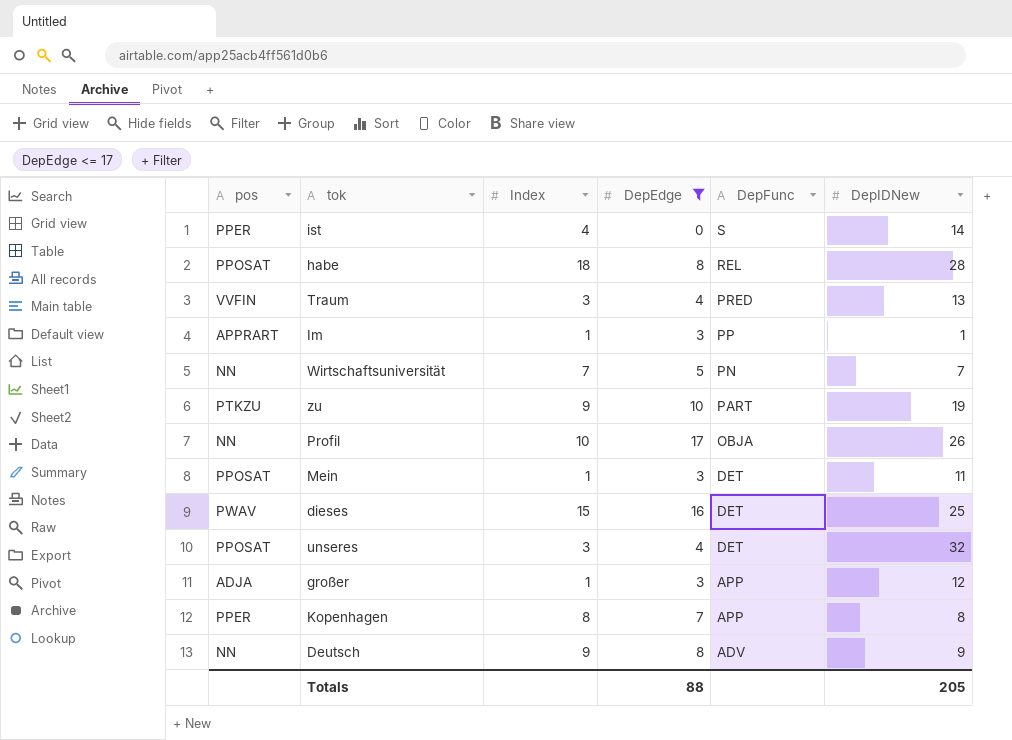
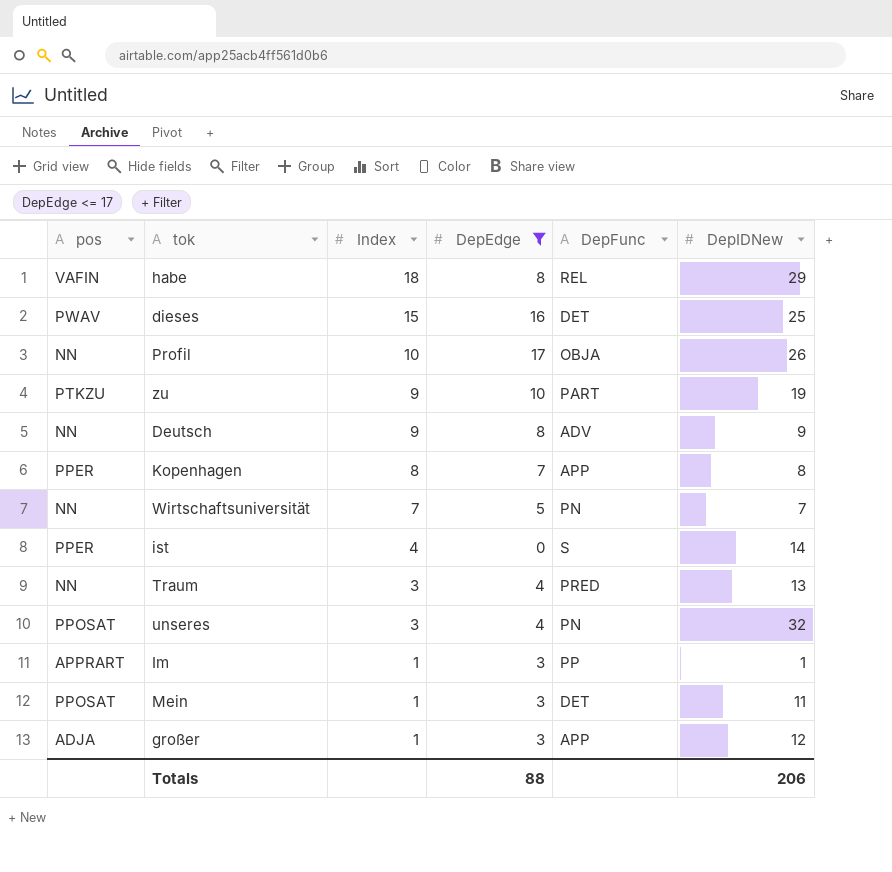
row order: DepFunc descending -> Index descending
habe | pos: PPOSAT -> VAFIN
habe | DepIDNew: 28 -> 29
Traum | pos: VVFIN -> NN
unseres | DepFunc: DET -> PN
Totals | DepIDNew: 205 -> 206

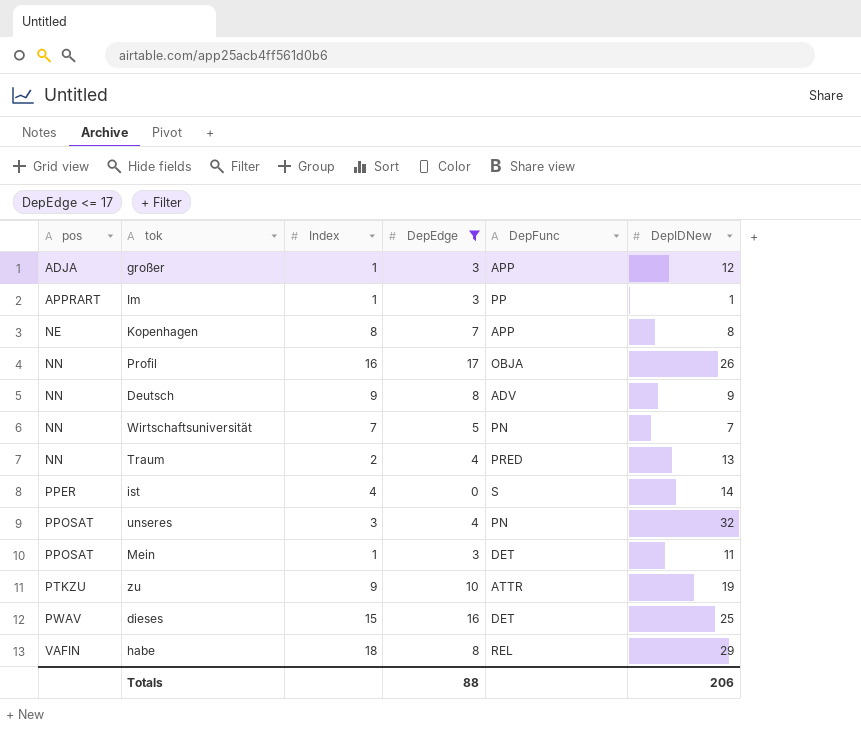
row order: Index descending -> pos ascending
Kopenhagen | pos: PPER -> NE
Profil | Index: 10 -> 16
Traum | Index: 3 -> 2
zu | DepFunc: PART -> ATTR

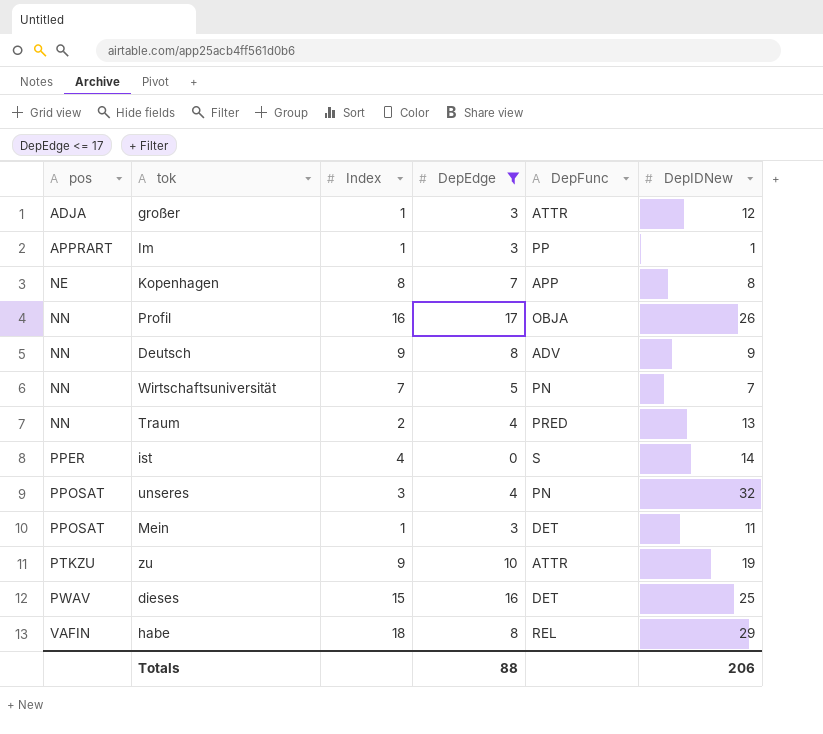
großer | DepFunc: APP -> ATTR

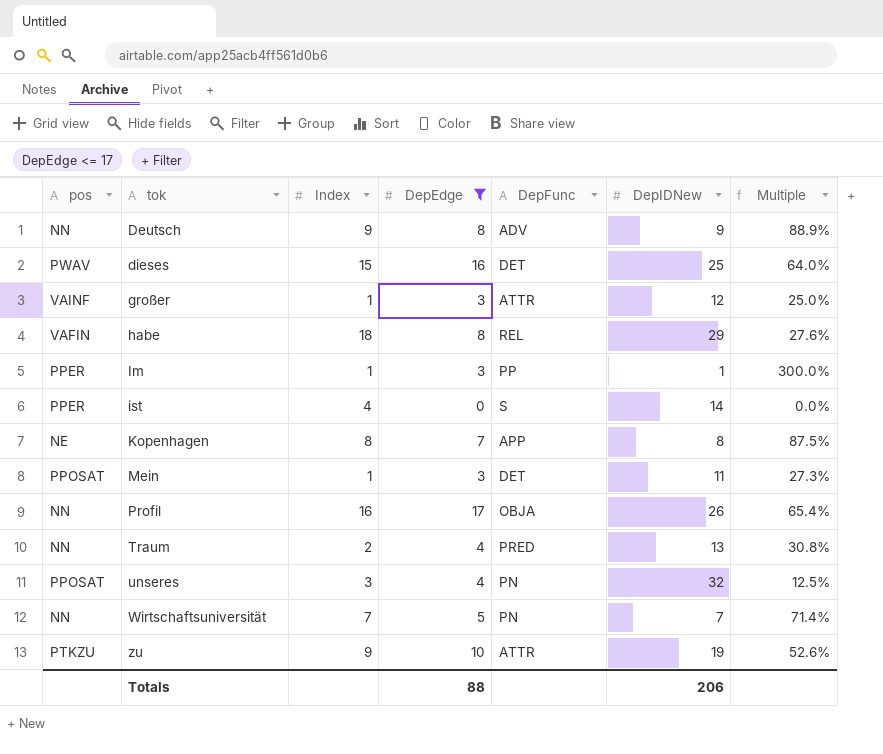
row order: pos ascending -> tok ascending
column Multiple | formula: none -> [DepEdge] / [DepIDNew]
großer | pos: ADJA -> VAINF
Im | pos: APPRART -> PPER

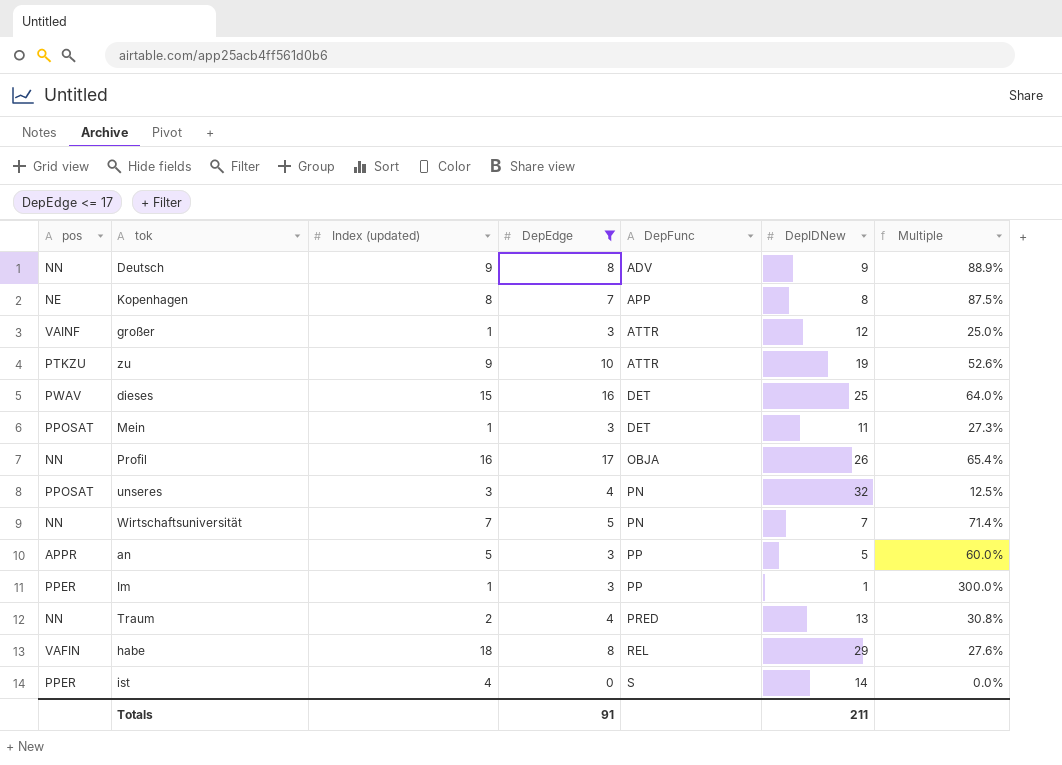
row order: tok ascending -> DepFunc ascending
column name: Index -> Index (updated)
row an: none -> APPR | 5 | 3 | PP | 5 | 60.0%
Totals | DepEdge: 88 -> 91
Totals | DepIDNew: 206 -> 211

